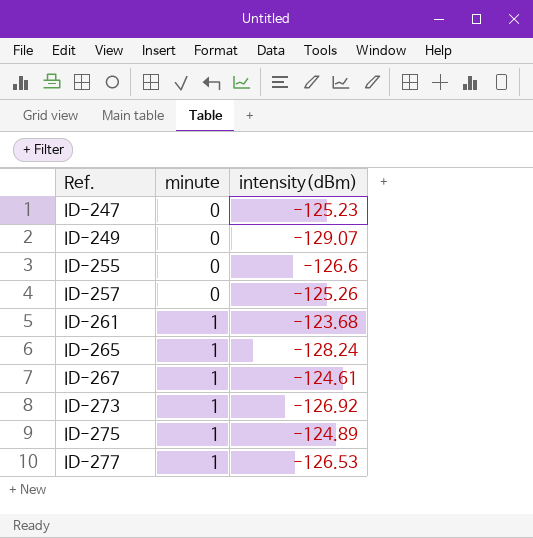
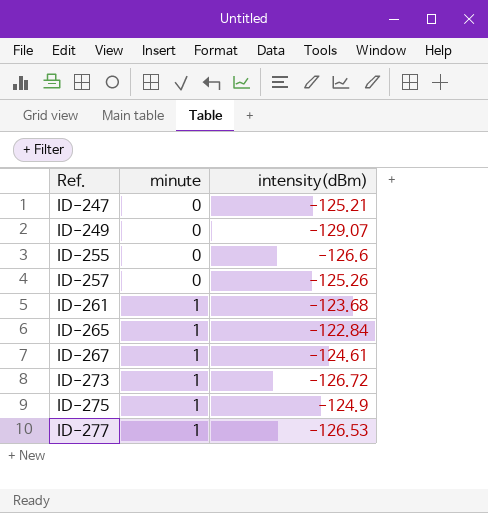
ID-247 | intensity(dBm): -125.23 -> -125.21
ID-265 | intensity(dBm): -128.24 -> -122.84
ID-273 | intensity(dBm): -126.92 -> -126.72
ID-275 | intensity(dBm): -124.89 -> -124.9

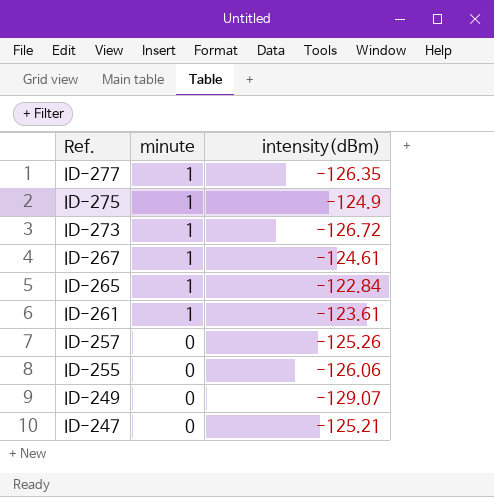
row order: Ref. ascending -> Ref. descending
ID-277 | intensity(dBm): -126.53 -> -126.35
ID-261 | intensity(dBm): -123.68 -> -123.61
ID-255 | intensity(dBm): -126.6 -> -126.06

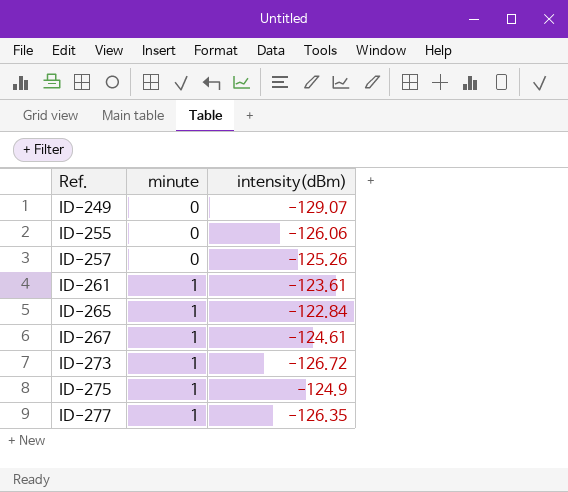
row order: Ref. descending -> Ref. ascending
row ID-247: 0 | -125.21 -> none

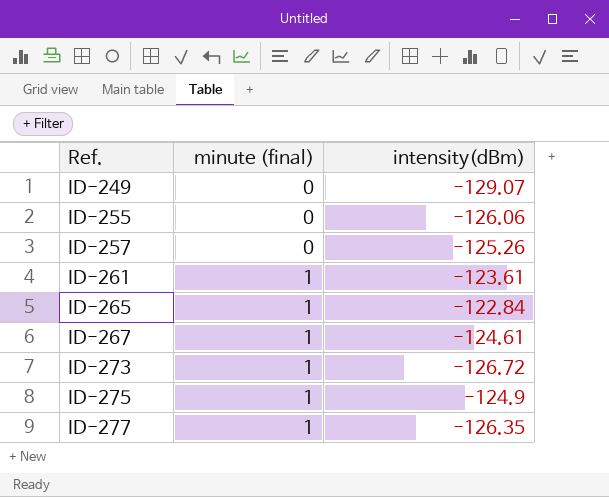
column name: minute -> minute (final)

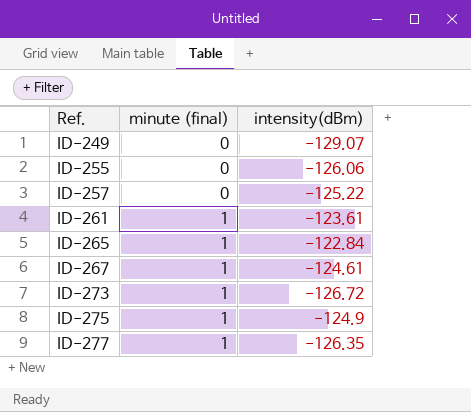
ID-257 | intensity(dBm): -125.26 -> -125.22

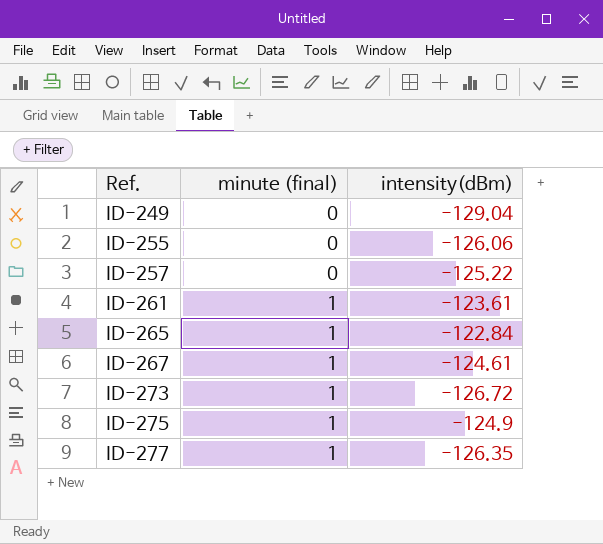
ID-249 | intensity(dBm): -129.07 -> -129.04

